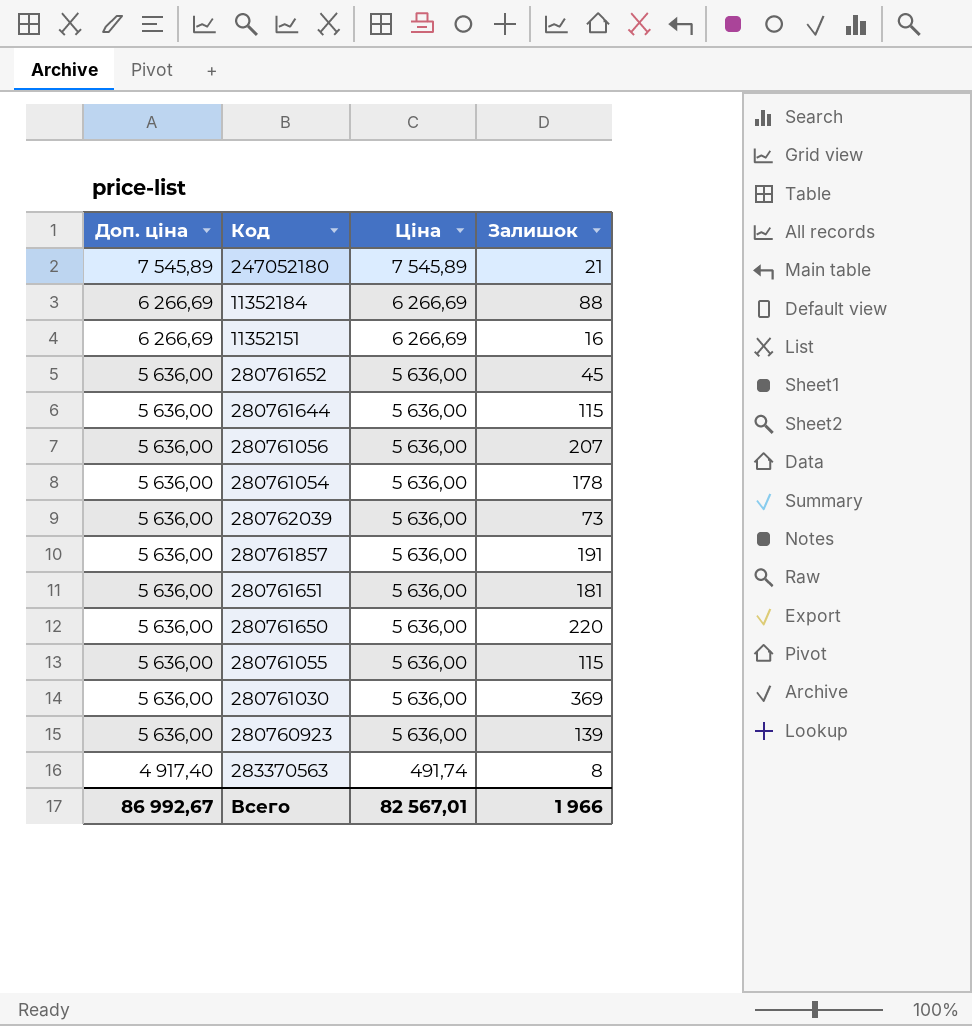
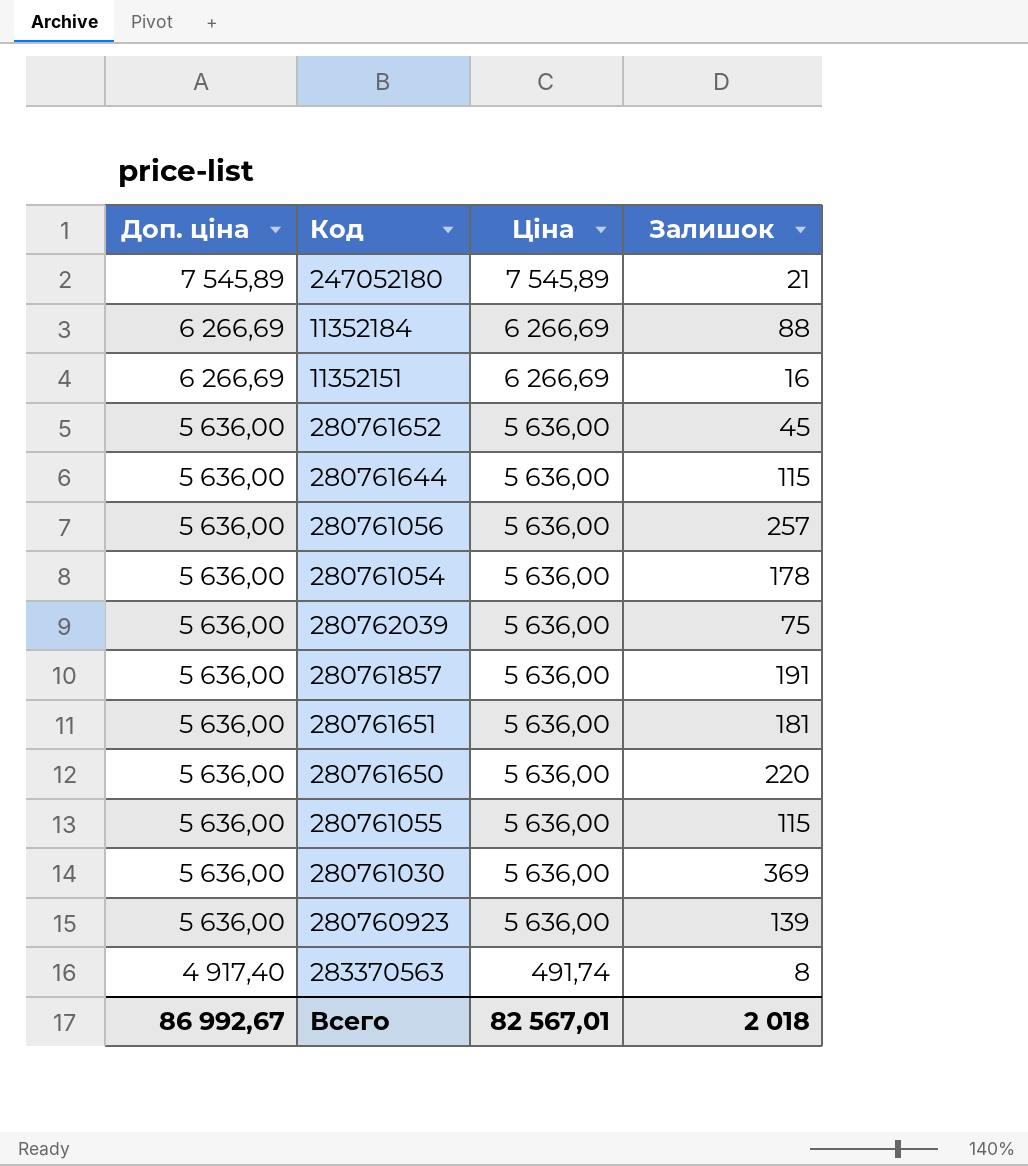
280761056 | Залишок: 207 -> 257
280762039 | Залишок: 73 -> 75
Всего | Залишок: 1 966 -> 2 018

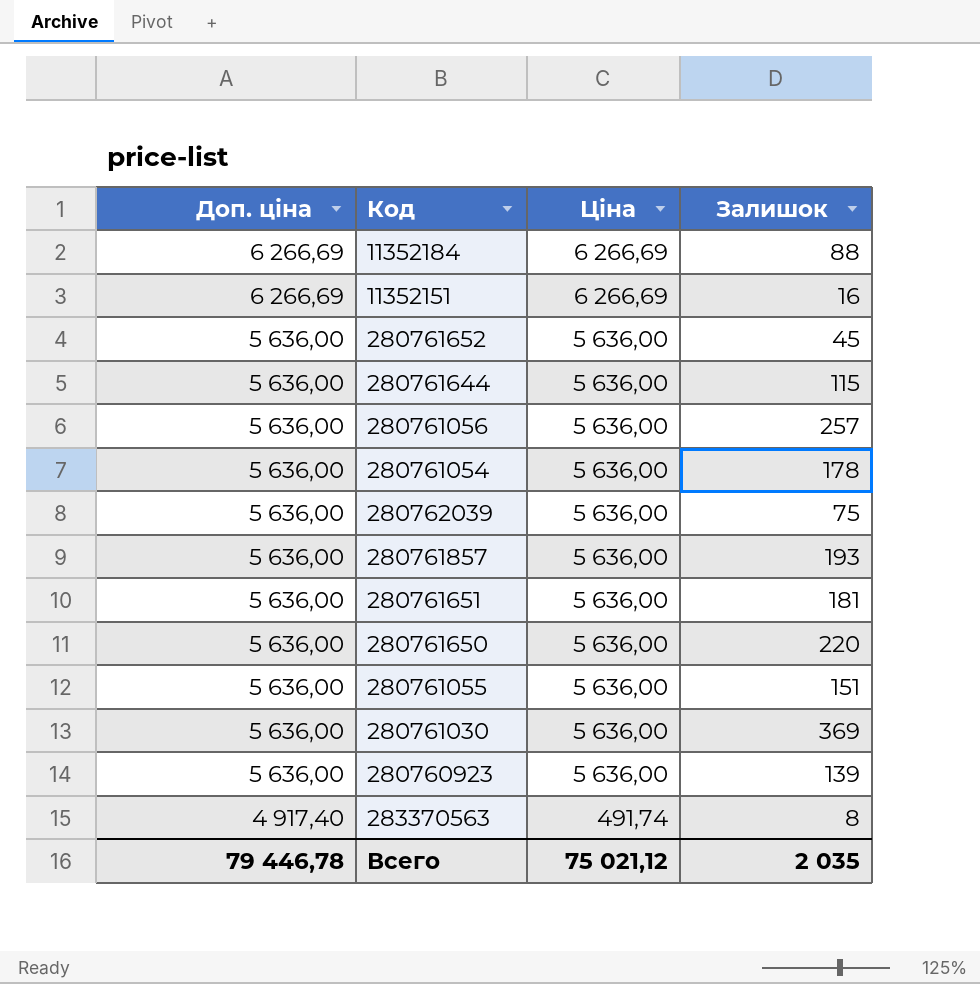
row 247052180: 7 545,89 | 7 545,89 | 21 -> none
280761857 | Залишок: 191 -> 193
280761055 | Залишок: 115 -> 151
Всего | Доп. ціна: 86 992,67 -> 79 446,78
Всего | Ціна: 82 567,01 -> 75 021,12
Всего | Залишок: 2 018 -> 2 035

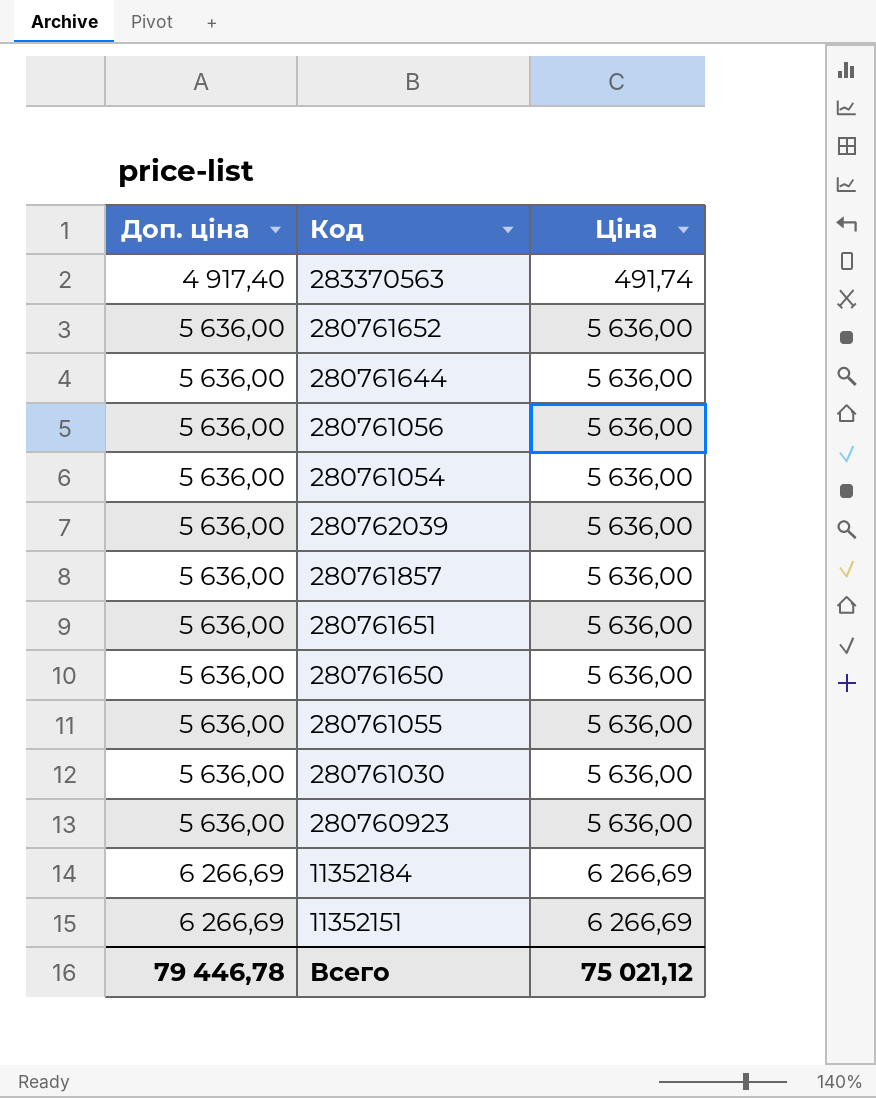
row order: Доп. ціна descending -> Доп. ціна ascending
column Залишок | position: 4 -> none

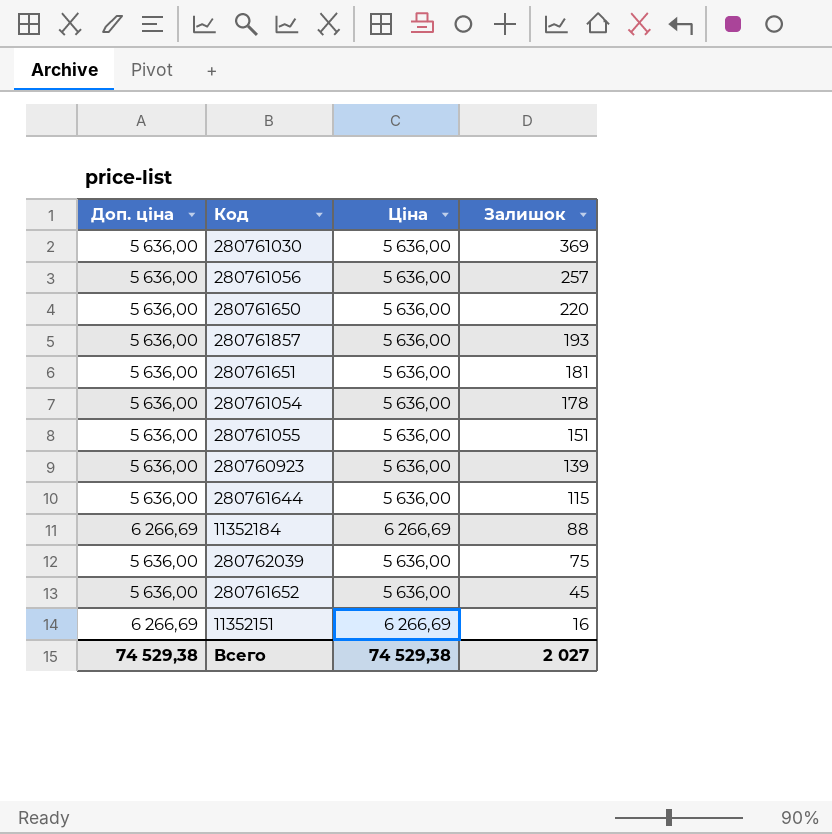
row order: Доп. ціна ascending -> Залишок descending
column Залишок | position: none -> 4
row 283370563: 4 917,40 | 491,74 -> none
Всего | Доп. ціна: 79 446,78 -> 74 529,38
Всего | Ціна: 75 021,12 -> 74 529,38

